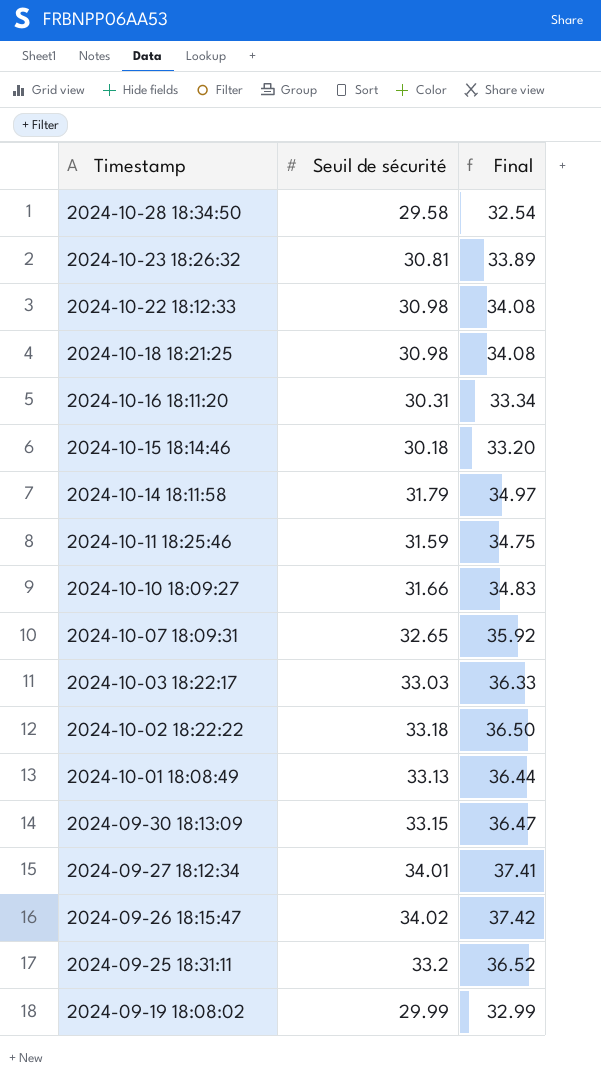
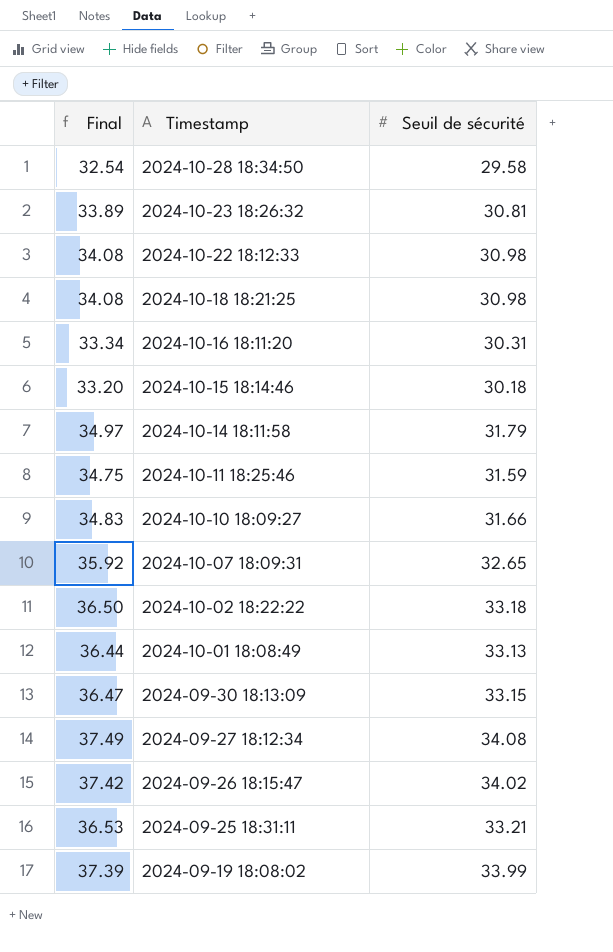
column Final | position: 3 -> 1
row 2024-10-03 18:22:17: 33.03 | 36.33 -> none
2024-09-27 18:12:34 | Final: 37.41 -> 37.49
2024-09-27 18:12:34 | Seuil de sécurité: 34.01 -> 34.08
2024-09-25 18:31:11 | Final: 36.52 -> 36.53
2024-09-25 18:31:11 | Seuil de sécurité: 33.2 -> 33.21
2024-09-19 18:08:02 | Final: 32.99 -> 37.39
2024-09-19 18:08:02 | Seuil de sécurité: 29.99 -> 33.99

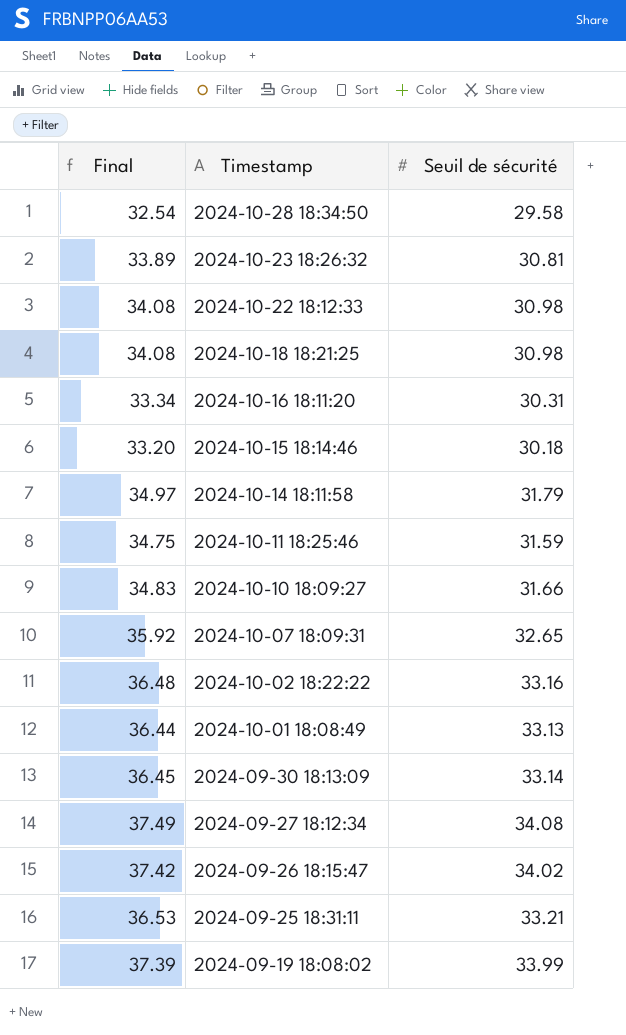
2024-10-02 18:22:22 | Final: 36.50 -> 36.48
2024-10-02 18:22:22 | Seuil de sécurité: 33.18 -> 33.16
2024-09-30 18:13:09 | Final: 36.47 -> 36.45
2024-09-30 18:13:09 | Seuil de sécurité: 33.15 -> 33.14

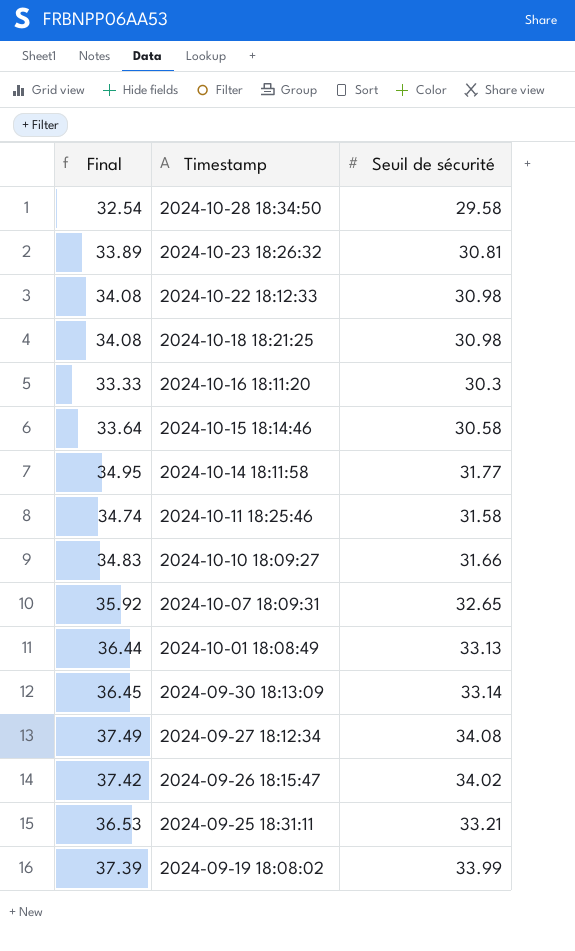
row 2024-10-02 18:22:22: 36.48 | 33.16 -> none
2024-10-16 18:11:20 | Final: 33.34 -> 33.33
2024-10-16 18:11:20 | Seuil de sécurité: 30.31 -> 30.3
2024-10-15 18:14:46 | Final: 33.20 -> 33.64
2024-10-15 18:14:46 | Seuil de sécurité: 30.18 -> 30.58
2024-10-14 18:11:58 | Final: 34.97 -> 34.95
2024-10-14 18:11:58 | Seuil de sécurité: 31.79 -> 31.77
2024-10-11 18:25:46 | Final: 34.75 -> 34.74
2024-10-11 18:25:46 | Seuil de sécurité: 31.59 -> 31.58

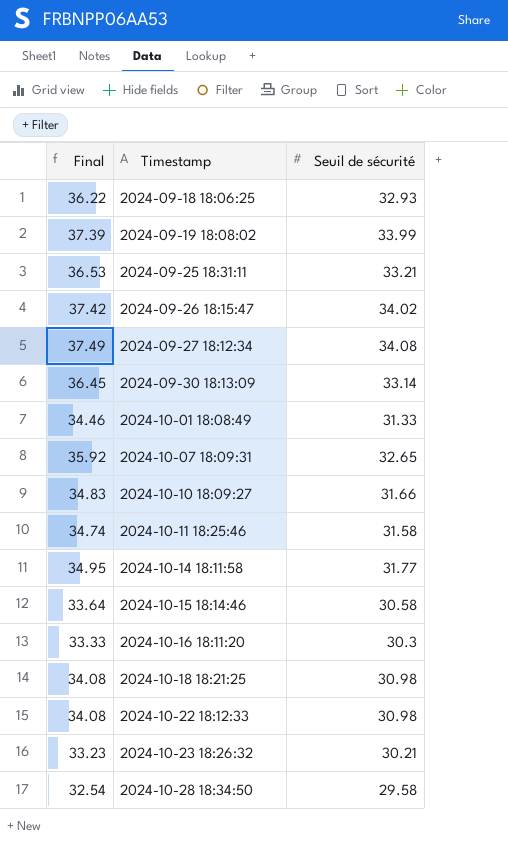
row order: Timestamp descending -> Timestamp ascending
row 2024-09-18 18:06:25: none -> 36.22 | 32.93
2024-10-01 18:08:49 | Final: 36.44 -> 34.46
2024-10-01 18:08:49 | Seuil de sécurité: 33.13 -> 31.33
2024-10-23 18:26:32 | Final: 33.89 -> 33.23
2024-10-23 18:26:32 | Seuil de sécurité: 30.81 -> 30.21

